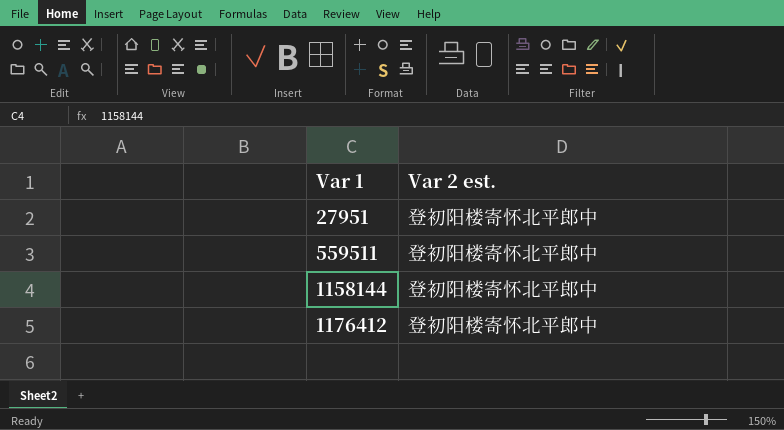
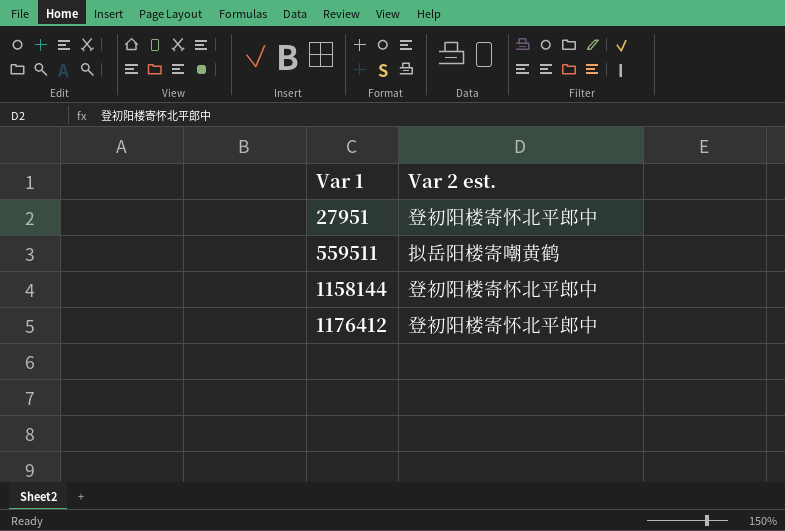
559511 | Var 2 est.: 登初阳楼寄怀北平郎中 -> 拟岳阳楼寄嘲黄鹤

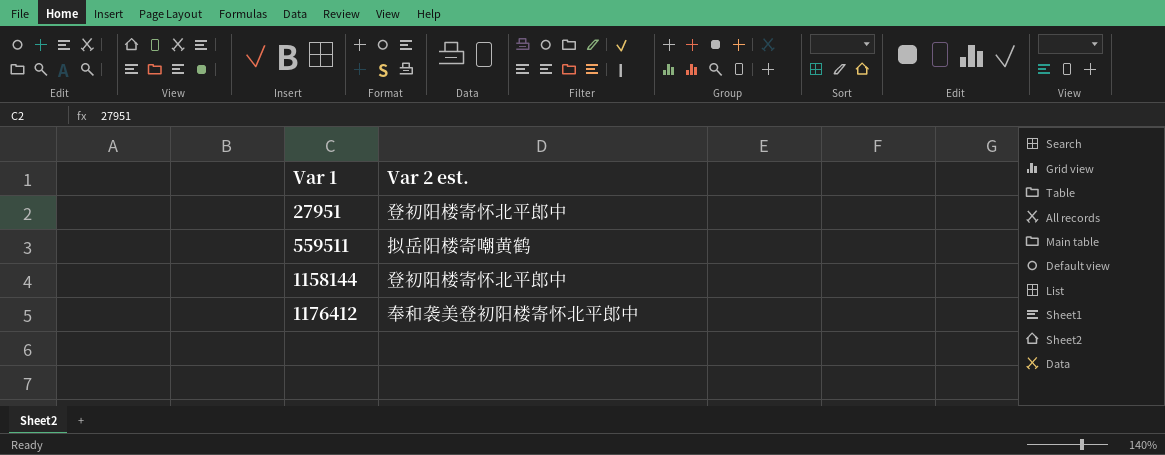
1176412 | Var 2 est.: 登初阳楼寄怀北平郎中 -> 奉和袭美登初阳楼寄怀北平郎中

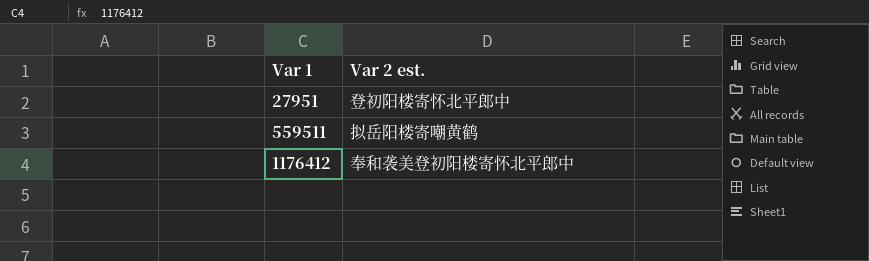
row 1158144: 登初阳楼寄怀北平郎中 -> none

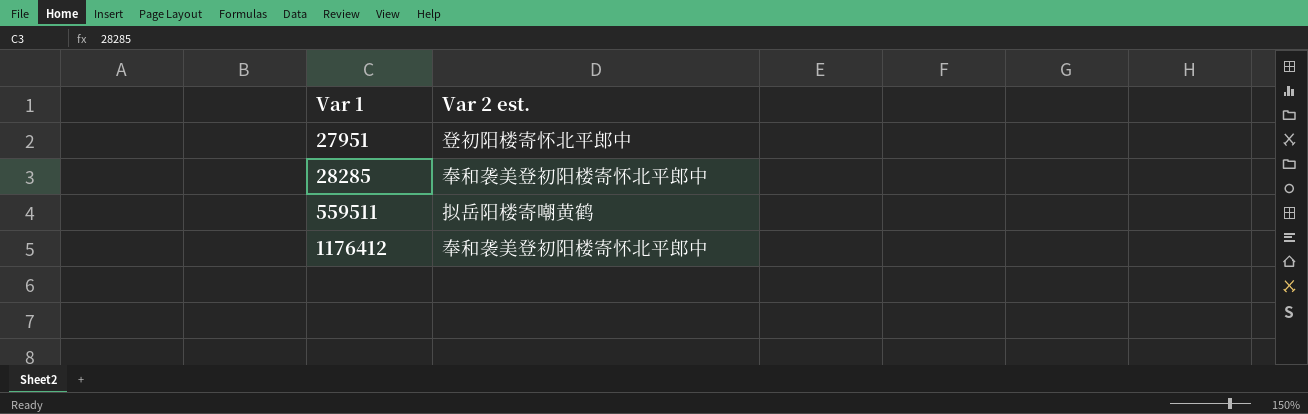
row 28285: none -> 奉和袭美登初阳楼寄怀北平郎中

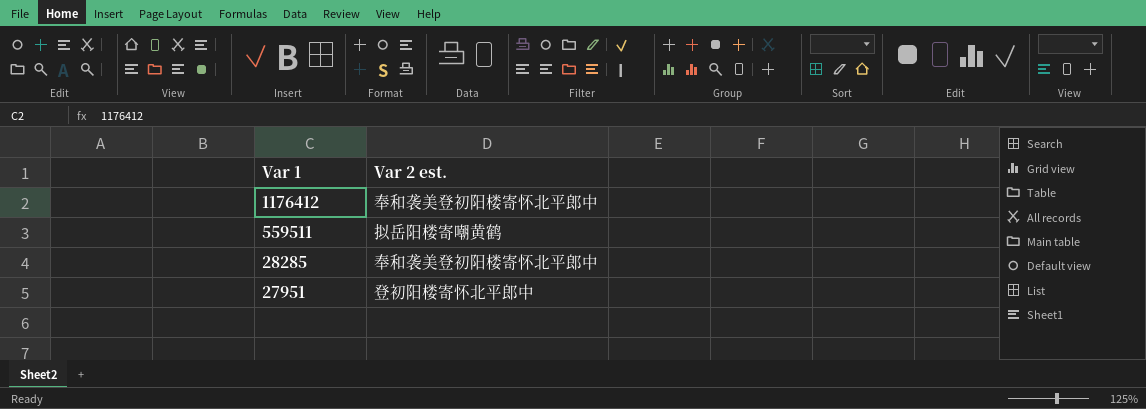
row order: Var 1 ascending -> Var 1 descending

